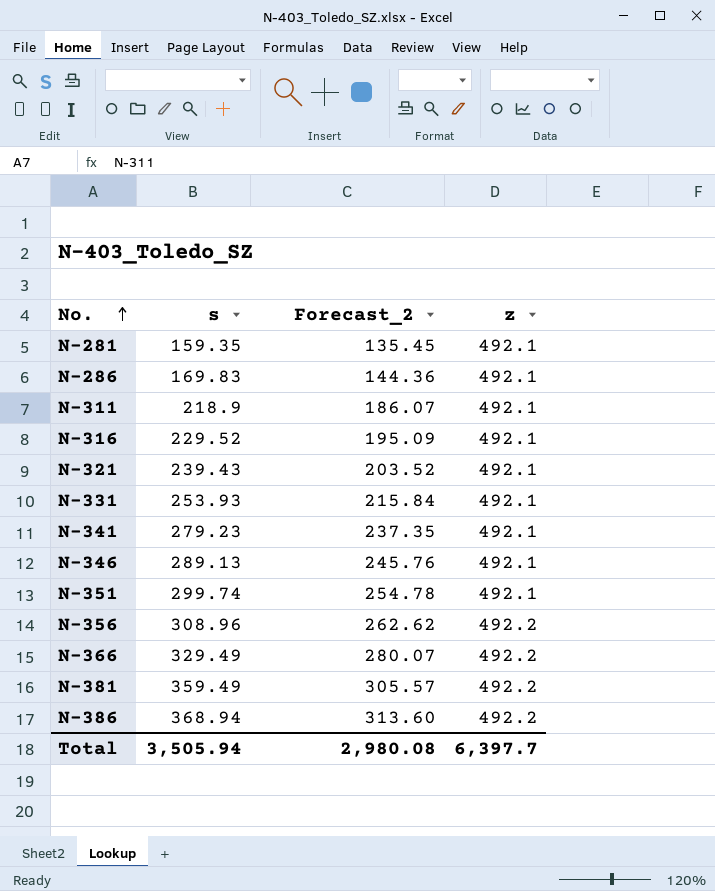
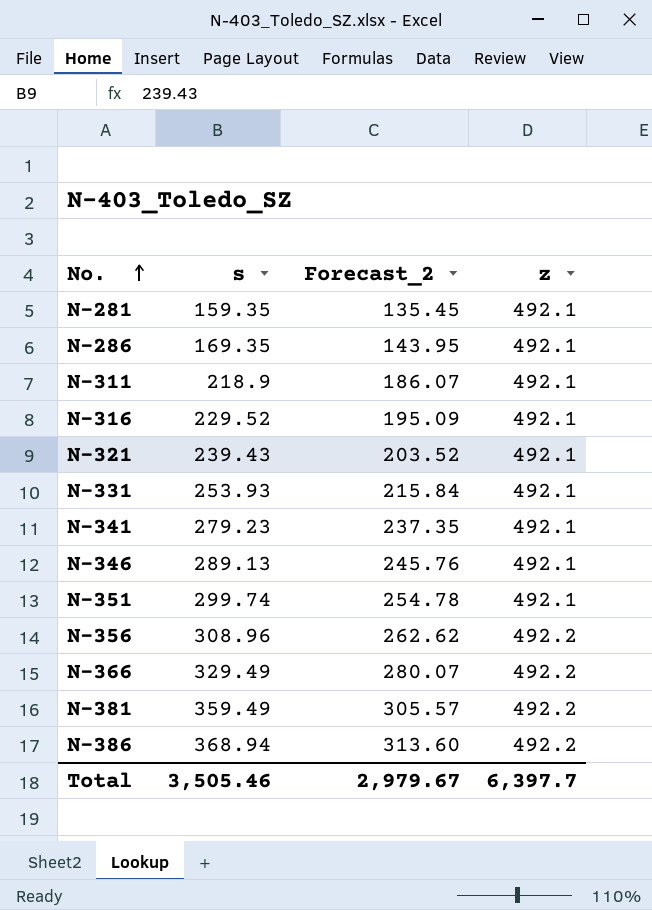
N-286 | s: 169.83 -> 169.35
N-286 | Forecast_2: 144.36 -> 143.95
Total | s: 3,505.94 -> 3,505.46
Total | Forecast_2: 2,980.08 -> 2,979.67

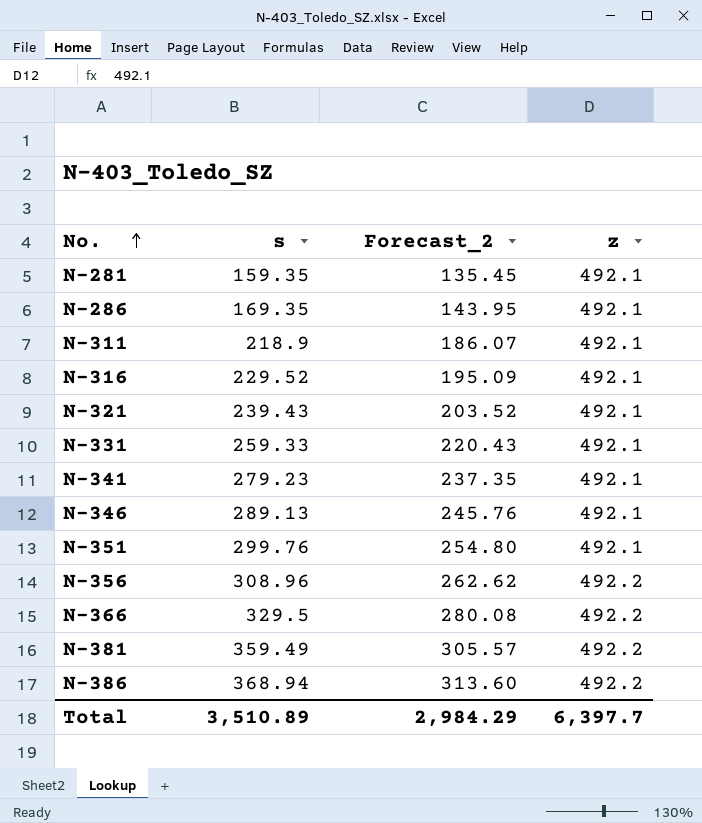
N-331 | s: 253.93 -> 259.33
N-331 | Forecast_2: 215.84 -> 220.43
N-351 | s: 299.74 -> 299.76
N-351 | Forecast_2: 254.78 -> 254.80
N-366 | s: 329.49 -> 329.5
N-366 | Forecast_2: 280.07 -> 280.08
Total | s: 3,505.46 -> 3,510.89
Total | Forecast_2: 2,979.67 -> 2,984.29

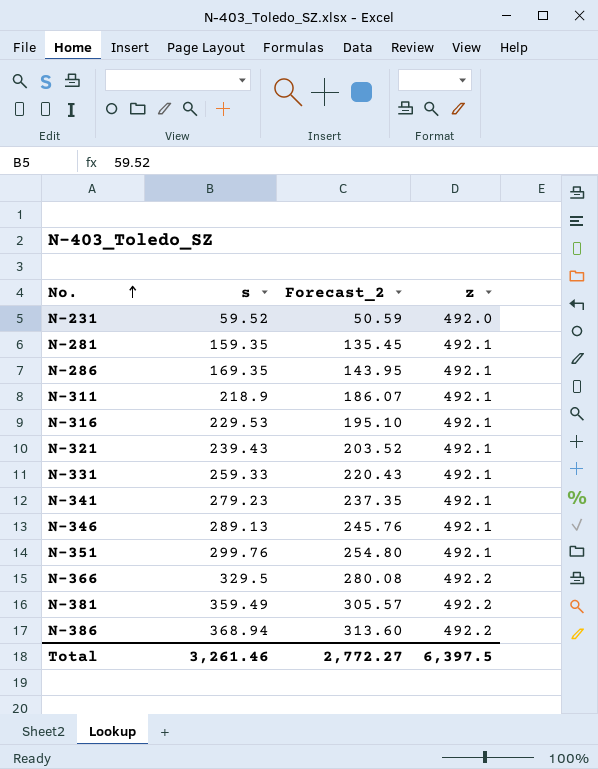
row N-356: 308.96 | 262.62 | 492.2 -> none
row N-231: none -> 59.52 | 50.59 | 492.0
N-316 | s: 229.52 -> 229.53
N-316 | Forecast_2: 195.09 -> 195.10
Total | s: 3,510.89 -> 3,261.46
Total | Forecast_2: 2,984.29 -> 2,772.27
Total | z: 6,397.7 -> 6,397.5

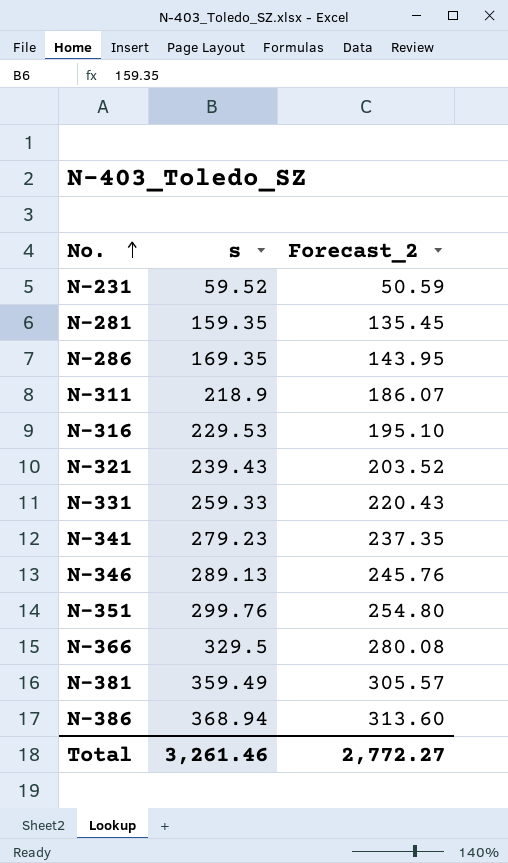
column z | position: 4 -> none

